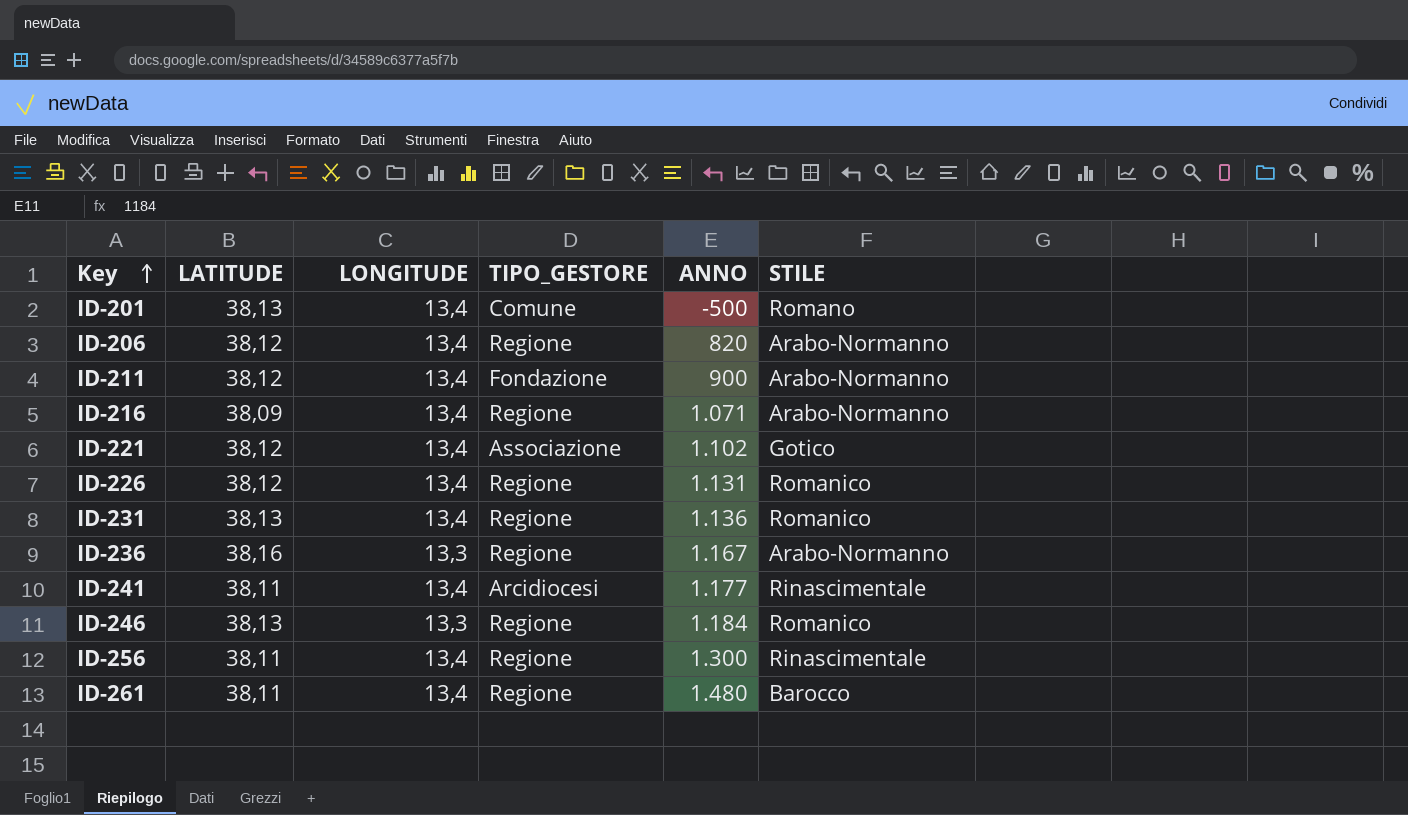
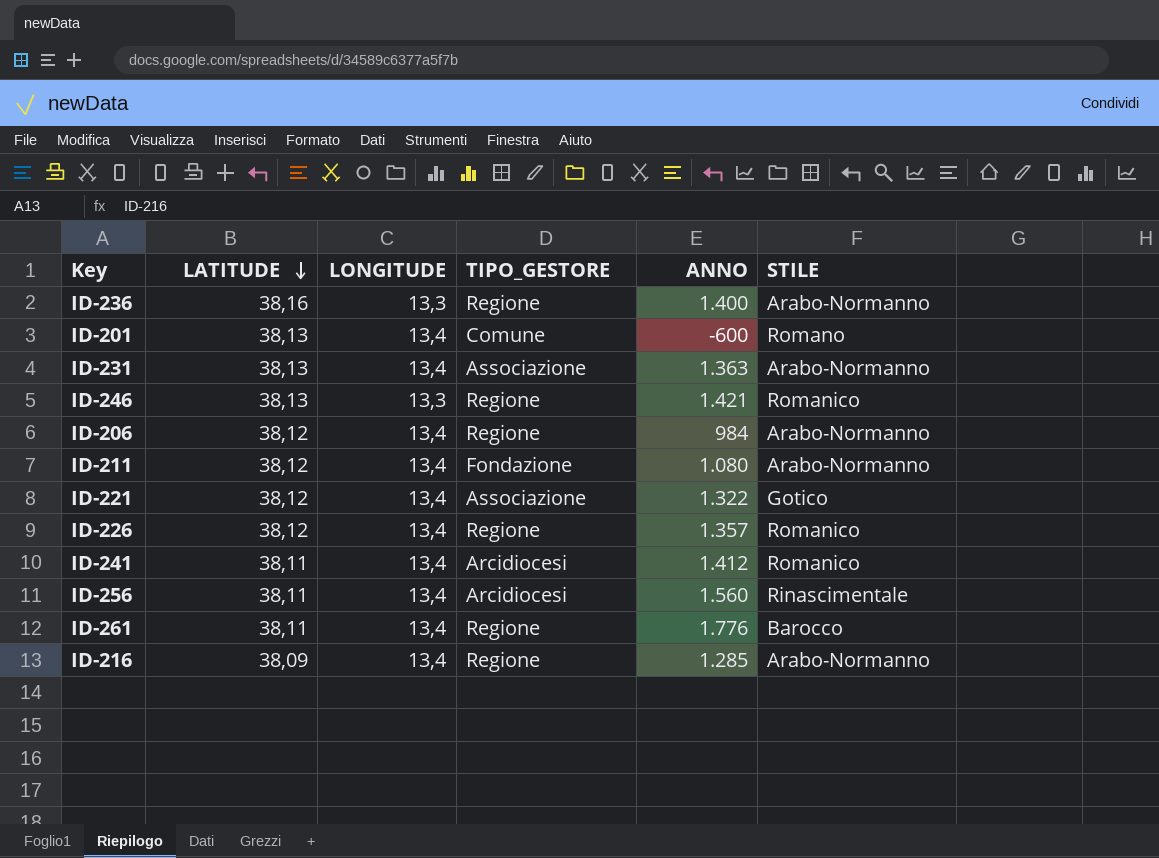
row order: Key ascending -> LATITUDE descending
ID-236 | ANNO: 1.167 -> 1.400
ID-201 | ANNO: -500 -> -600
ID-231 | TIPO_GESTORE: Regione -> Associazione
ID-231 | ANNO: 1.136 -> 1.363
ID-231 | STILE: Romanico -> Arabo-Normanno
ID-246 | ANNO: 1.184 -> 1.421
ID-206 | ANNO: 820 -> 984
ID-211 | ANNO: 900 -> 1.080
ID-221 | ANNO: 1.102 -> 1.322
ID-226 | ANNO: 1.131 -> 1.357
ID-241 | ANNO: 1.177 -> 1.412
ID-241 | STILE: Rinascimentale -> Romanico
ID-256 | TIPO_GESTORE: Regione -> Arcidiocesi
ID-256 | ANNO: 1.300 -> 1.560
ID-261 | ANNO: 1.480 -> 1.776
ID-216 | ANNO: 1.071 -> 1.285

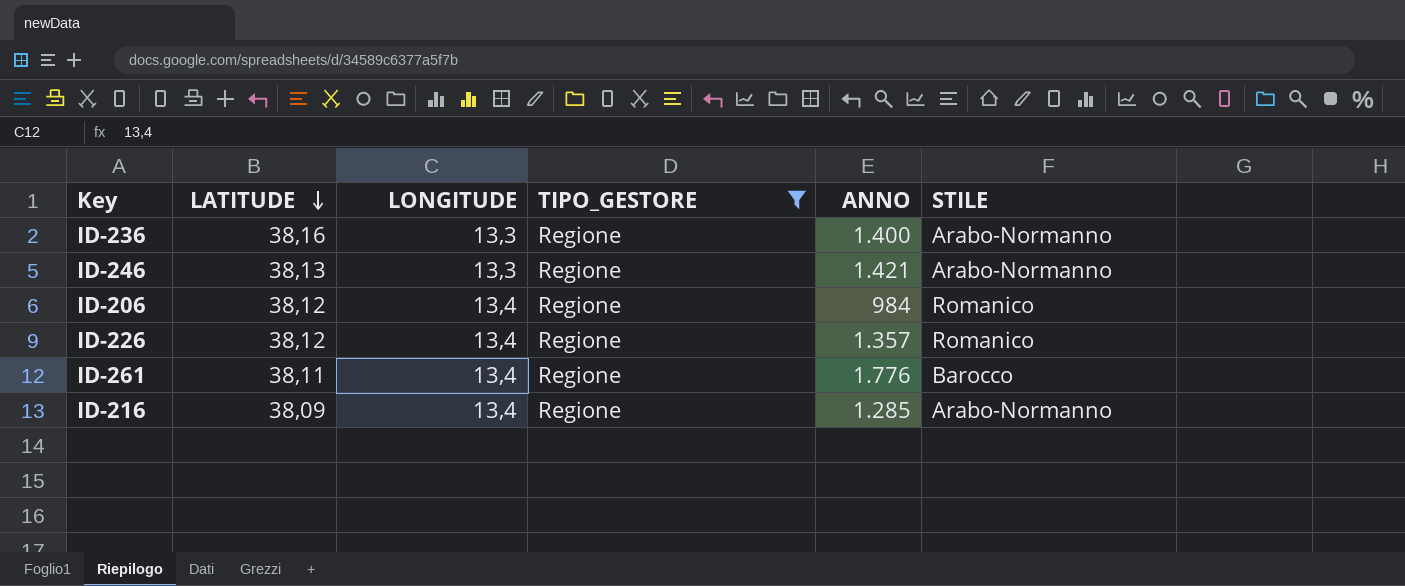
filter: none -> TIPO_GESTORE = Regione
ID-246 | STILE: Romanico -> Arabo-Normanno
ID-206 | STILE: Arabo-Normanno -> Romanico

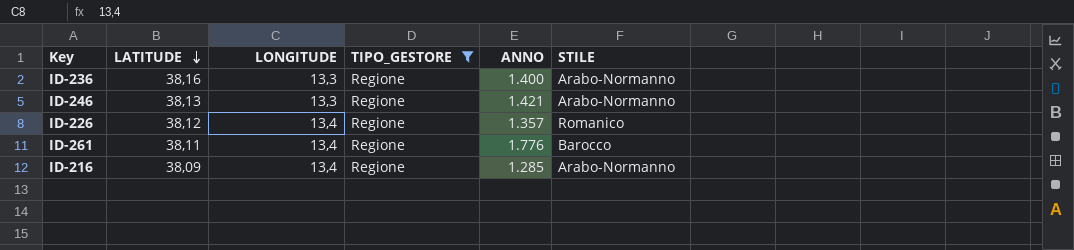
row ID-206: 38,12 | 13,4 | Regione | 984 | Romanico -> none

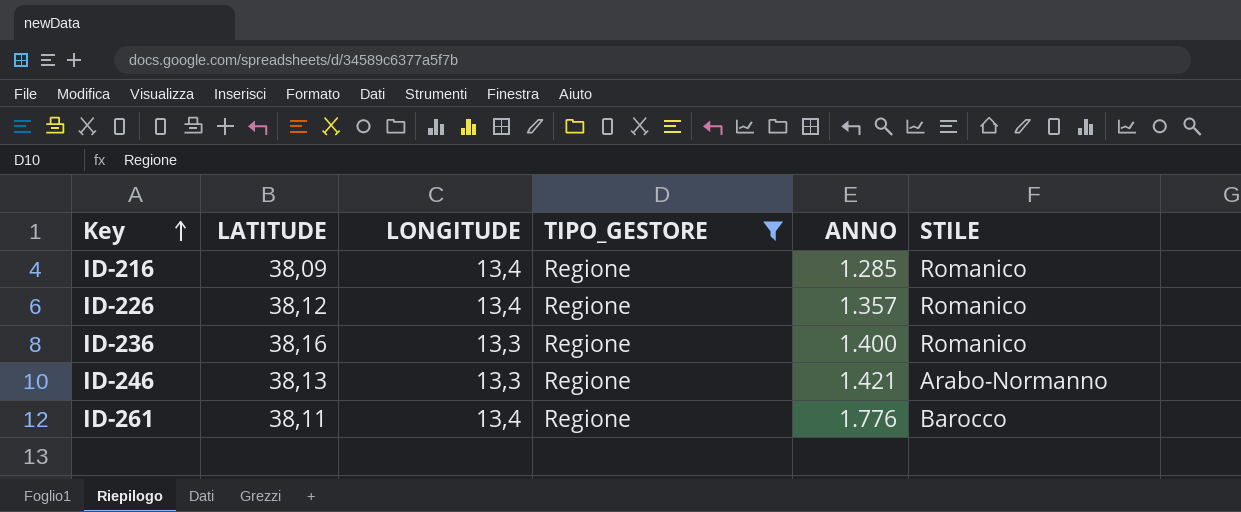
row order: LATITUDE descending -> Key ascending
ID-216 | STILE: Arabo-Normanno -> Romanico
ID-236 | STILE: Arabo-Normanno -> Romanico

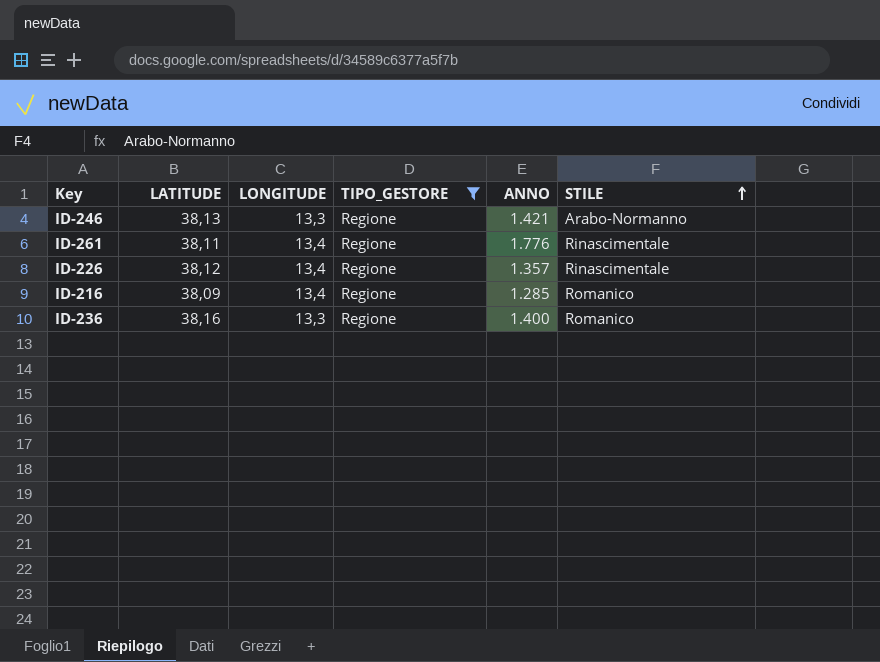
row order: Key ascending -> STILE ascending
ID-261 | STILE: Barocco -> Rinascimentale
ID-226 | STILE: Romanico -> Rinascimentale

